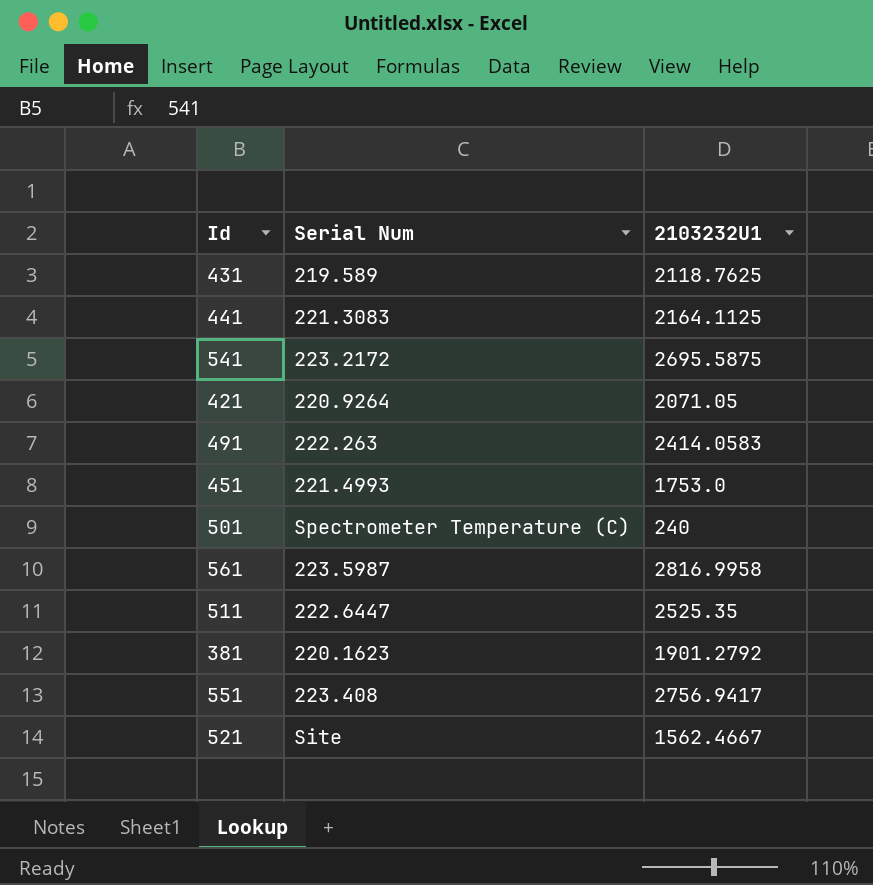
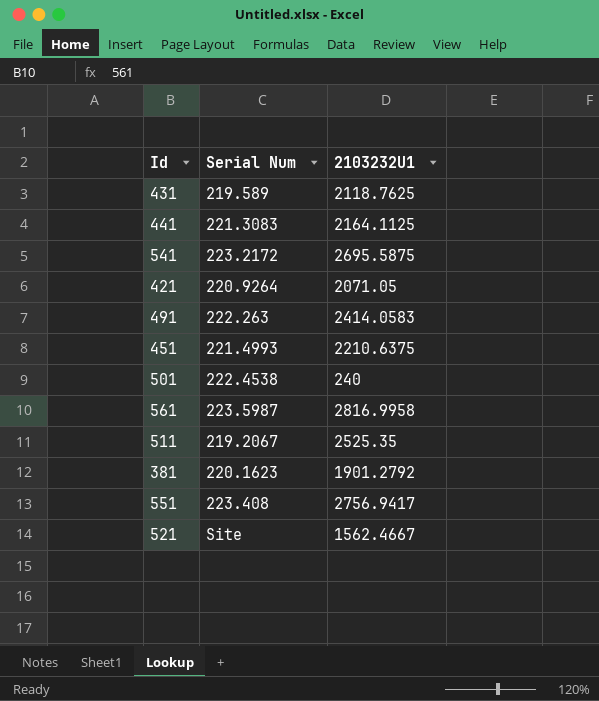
451 | 2103232U1: 1753.0 -> 2210.6375
501 | Serial Num: Spectrometer Temperature (C) -> 222.4538
511 | Serial Num: 222.6447 -> 219.2067

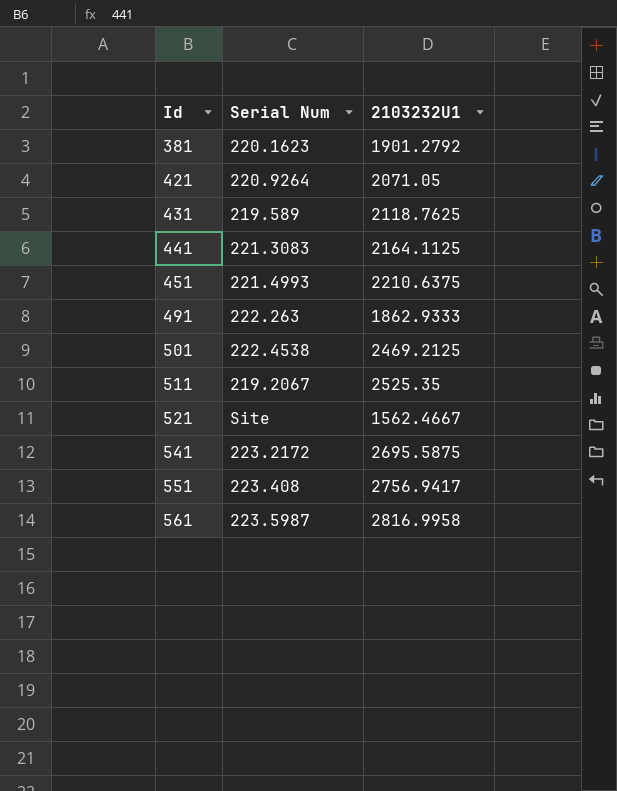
row order: none -> Id ascending
491 | 2103232U1: 2414.0583 -> 1862.9333
501 | 2103232U1: 240 -> 2469.2125

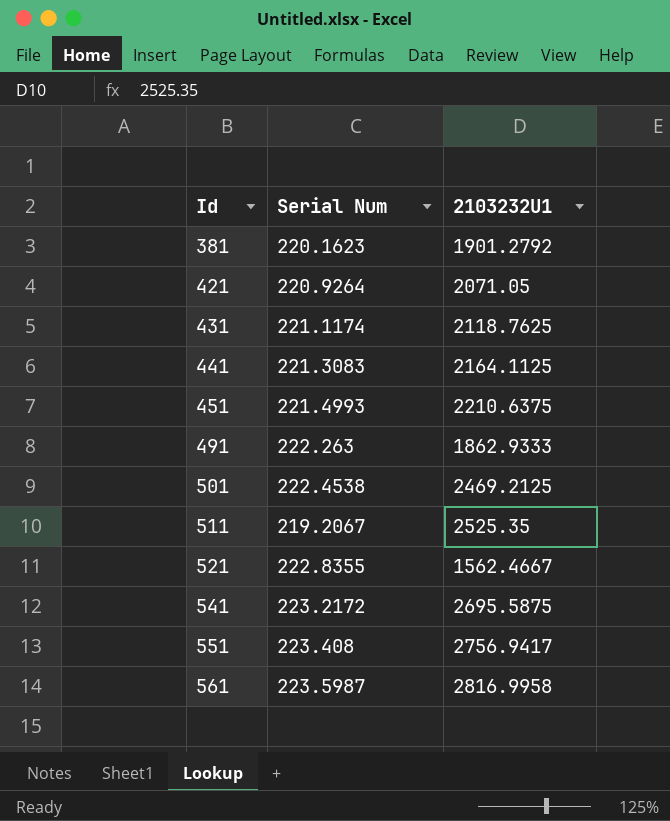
431 | Serial Num: 219.589 -> 221.1174
521 | Serial Num: Site -> 222.8355

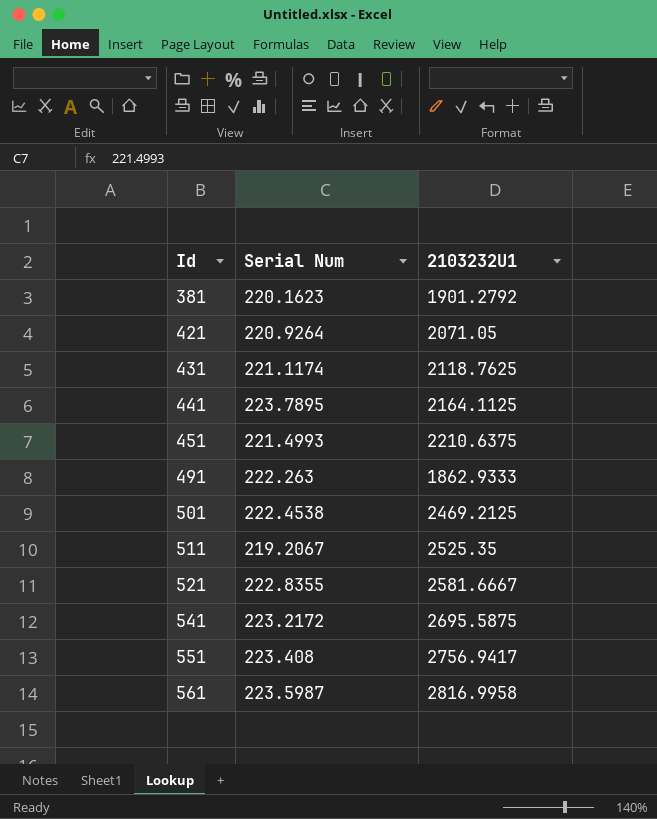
441 | Serial Num: 221.3083 -> 223.7895
521 | 2103232U1: 1562.4667 -> 2581.6667

